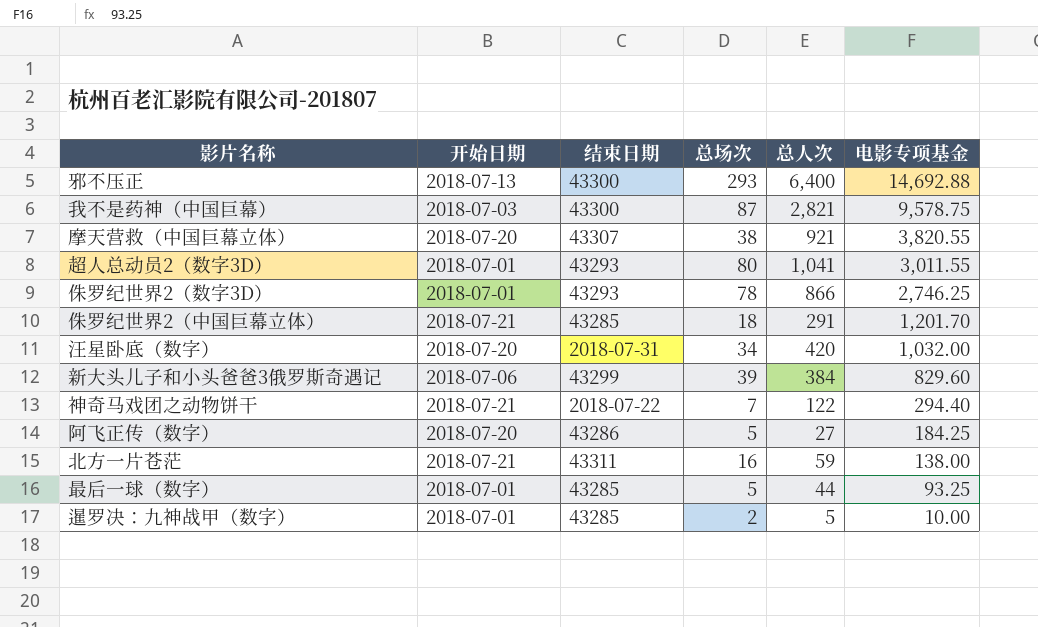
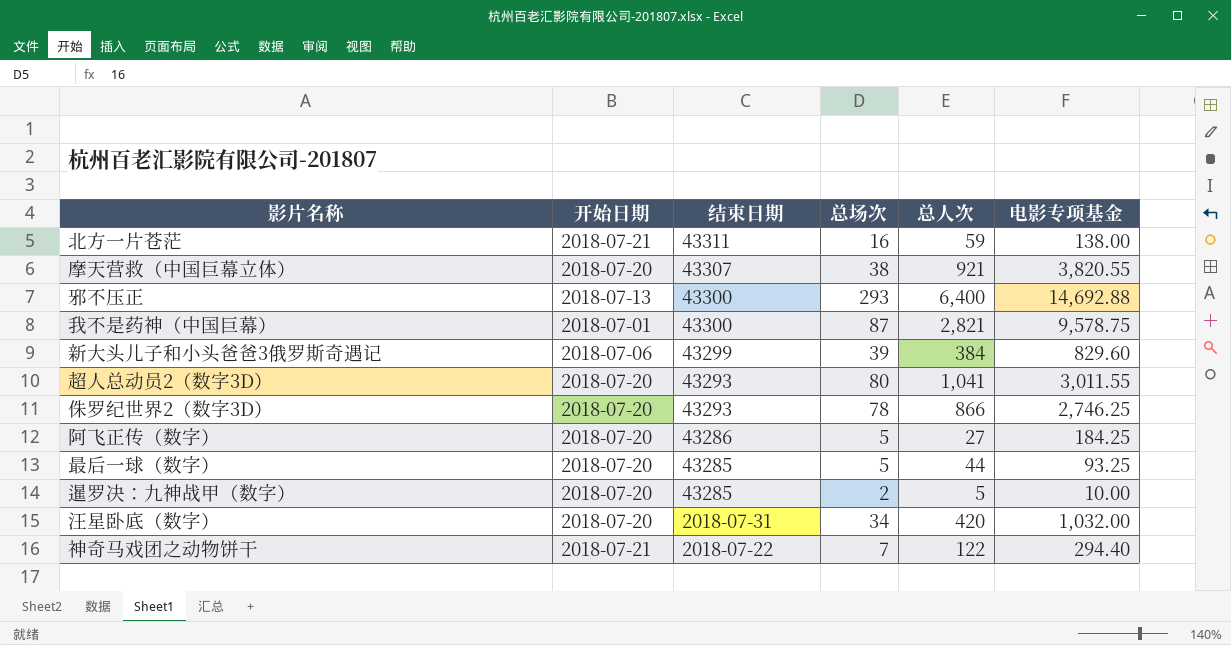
row order: 电影专项基金 descending -> 结束日期 descending
row 侏罗纪世界2（中国巨幕立体）: 2018-07-21 | 43285 | 18 | 291 | 1,201.70 -> none
我不是药神（中国巨幕） | 开始日期: 2018-07-03 -> 2018-07-01
超人总动员2（数字3D） | 开始日期: 2018-07-01 -> 2018-07-20
侏罗纪世界2（数字3D） | 开始日期: 2018-07-01 -> 2018-07-20
最后一球（数字） | 开始日期: 2018-07-01 -> 2018-07-20
暹罗决：九神战甲（数字） | 开始日期: 2018-07-01 -> 2018-07-20

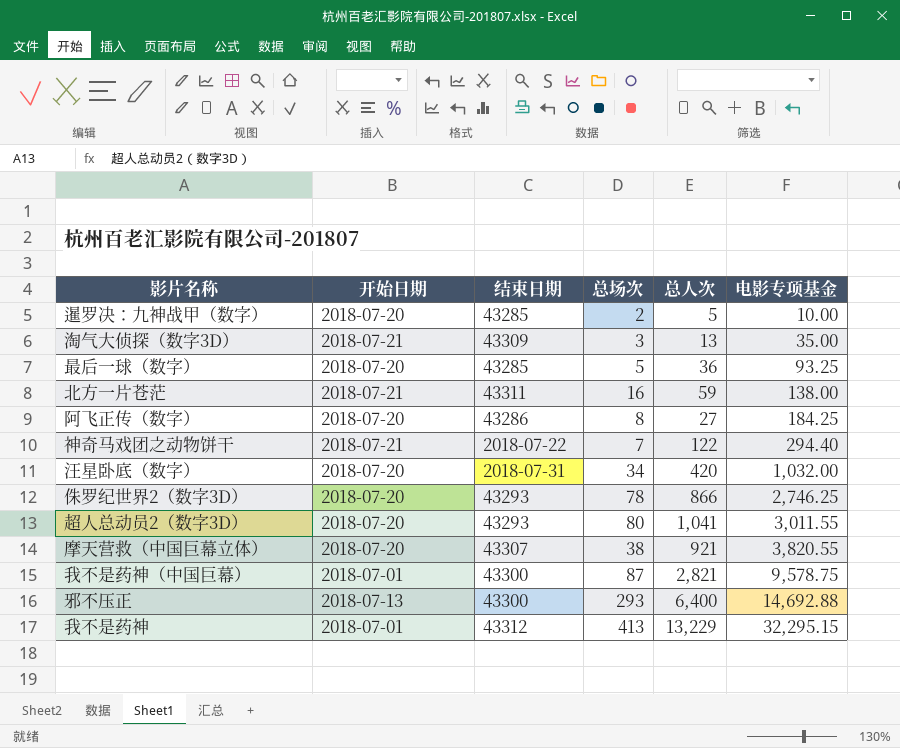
row order: 结束日期 descending -> 电影专项基金 ascending
row 新大头儿子和小头爸爸3俄罗斯奇遇记: 2018-07-06 | 43299 | 39 | 384 | 829.60 -> none
row 淘气大侦探（数字3D）: none -> 2018-07-21 | 43309 | 3 | 13 | 35.00
最后一球（数字） | 总人次: 44 -> 36
阿飞正传（数字） | 总场次: 5 -> 8
row 我不是药神: none -> 2018-07-01 | 43312 | 413 | 13,229 | 32,295.15

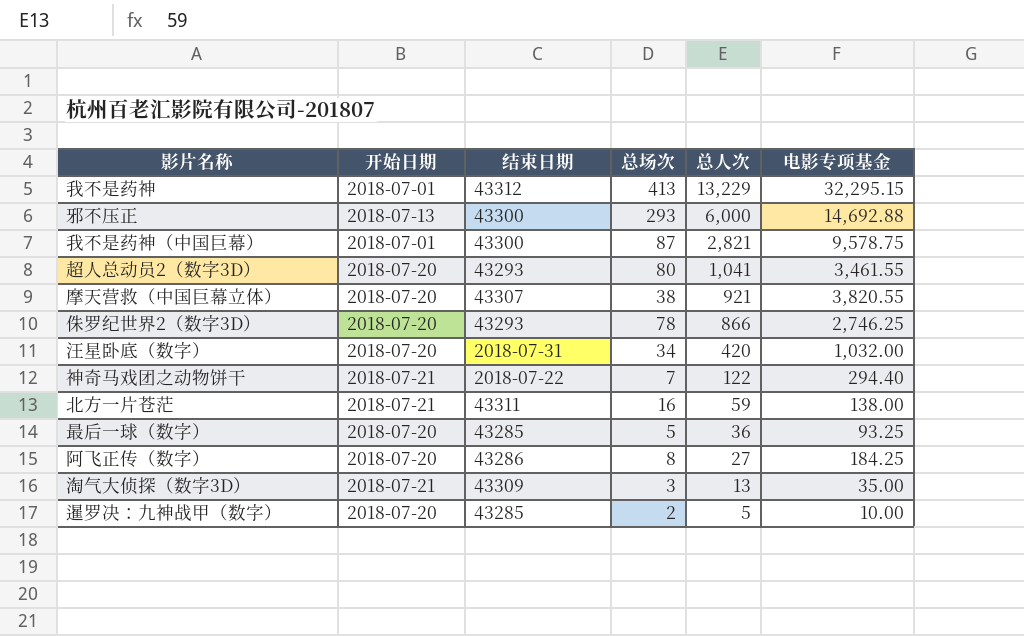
row order: 电影专项基金 ascending -> 总人次 descending
邪不压正 | 总人次: 6,400 -> 6,000
超人总动员2（数字3D） | 电影专项基金: 3,011.55 -> 3,461.55

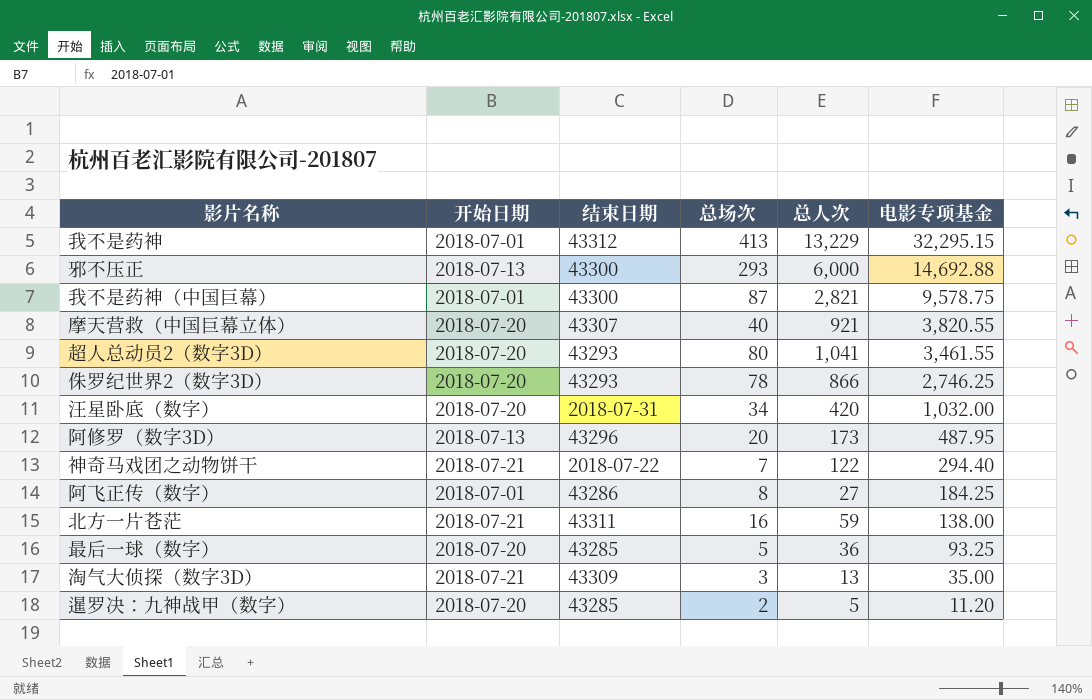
row order: 总人次 descending -> 电影专项基金 descending
摩天营救（中国巨幕立体） | 总场次: 38 -> 40
row 阿修罗（数字3D）: none -> 2018-07-13 | 43296 | 20 | 173 | 487.95
阿飞正传（数字） | 开始日期: 2018-07-20 -> 2018-07-01
暹罗决：九神战甲（数字） | 电影专项基金: 10.00 -> 11.20

